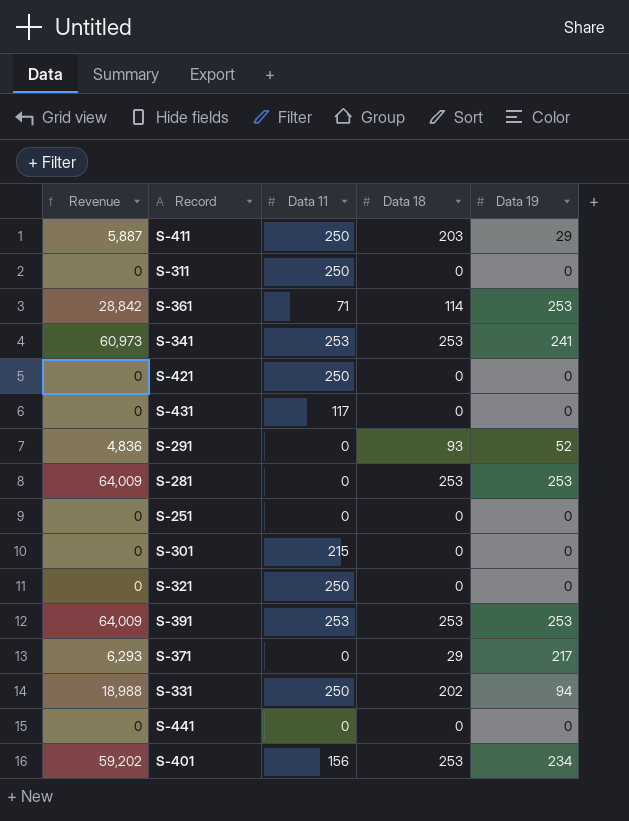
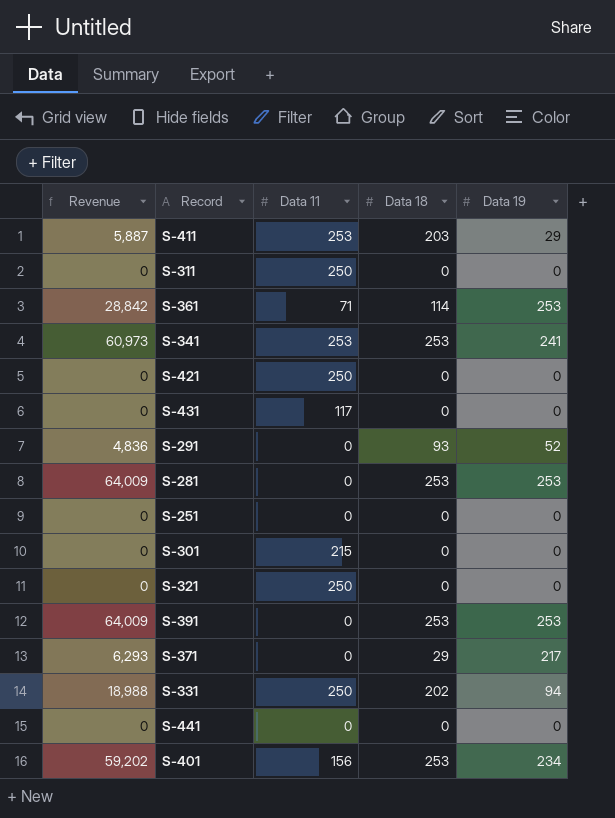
S-411 | Data 11: 250 -> 253
S-391 | Data 11: 253 -> 0

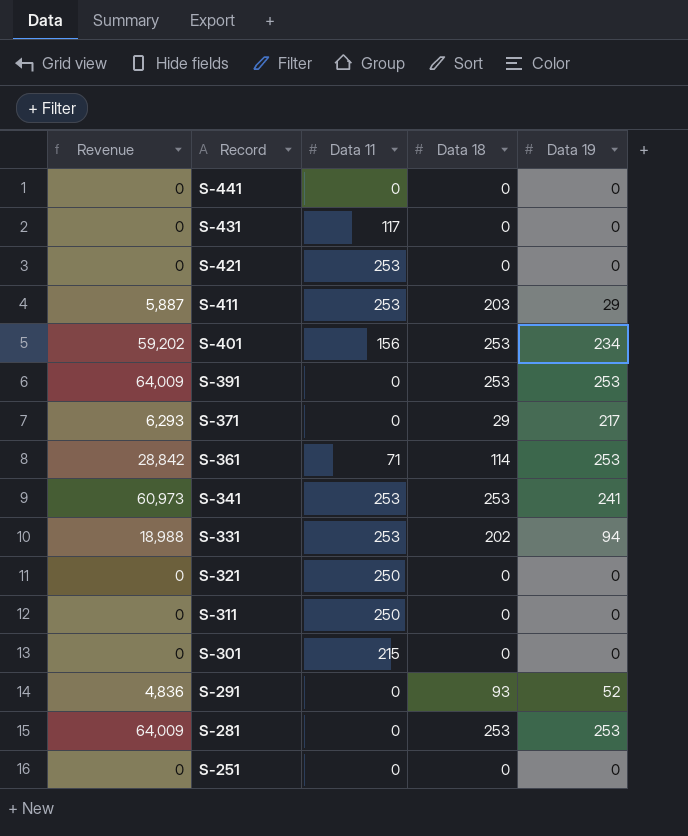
row order: none -> Record descending
S-421 | Data 11: 250 -> 253
S-331 | Data 11: 250 -> 253

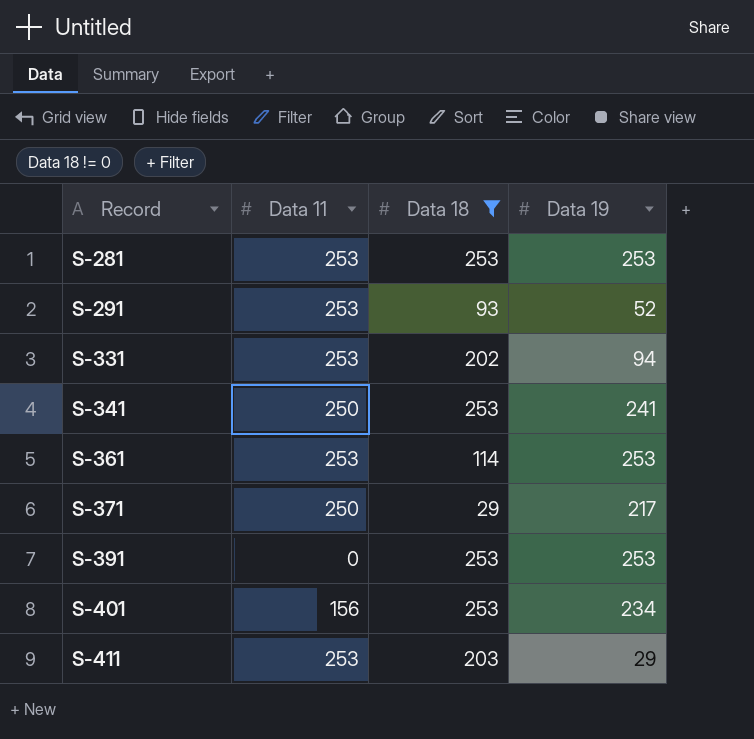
filter: none -> Data 18 != 0
row order: Record descending -> Record ascending
column Revenue | formula: [Data 18] * [Data 19] -> none
S-281 | Data 11: 0 -> 253
S-291 | Data 11: 0 -> 253
S-341 | Data 11: 253 -> 250
S-361 | Data 11: 71 -> 253
S-371 | Data 11: 0 -> 250

